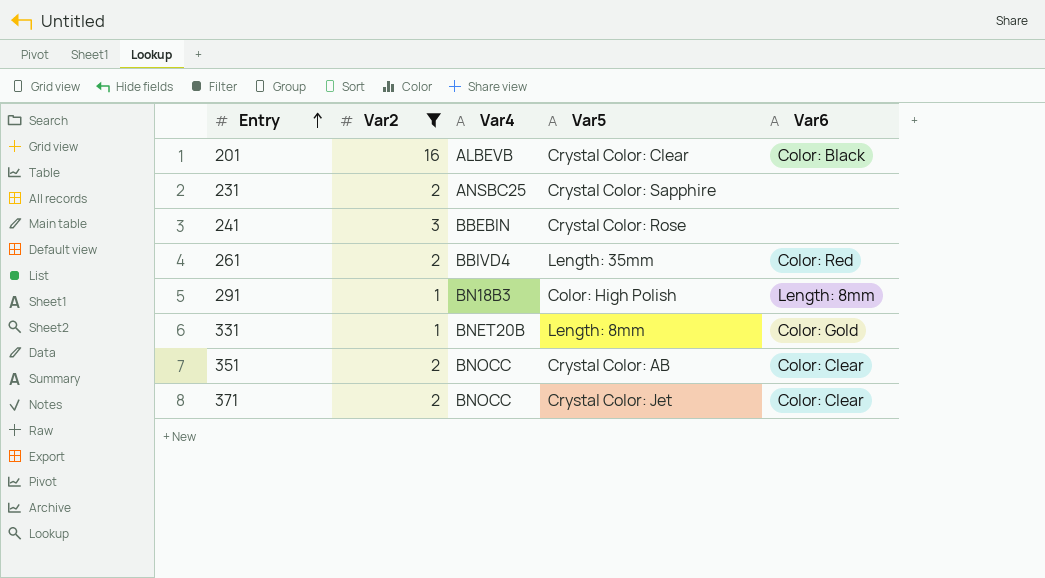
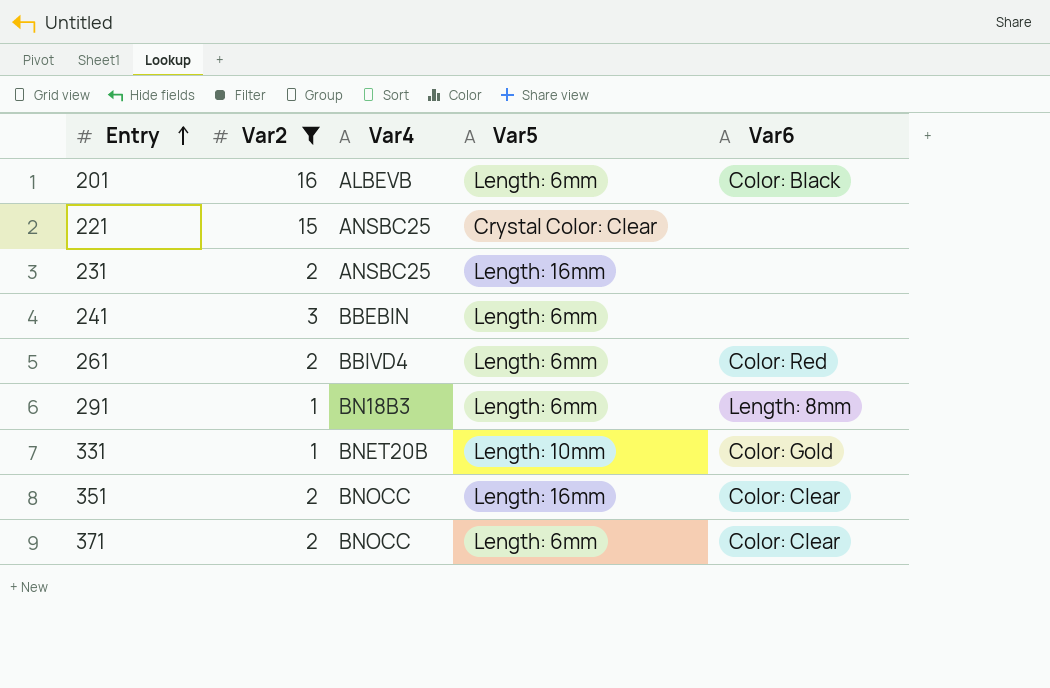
201 | Var5: Crystal Color: Clear -> Length: 6mm
row 221: none -> 15 | ANSBC25 | Crystal Color: Clear | none
231 | Var5: Crystal Color: Sapphire -> Length: 16mm
241 | Var5: Crystal Color: Rose -> Length: 6mm
261 | Var5: Length: 35mm -> Length: 6mm
291 | Var5: Color: High Polish -> Length: 6mm
331 | Var5: Length: 8mm -> Length: 10mm
351 | Var5: Crystal Color: AB -> Length: 16mm
371 | Var5: Crystal Color: Jet -> Length: 6mm

